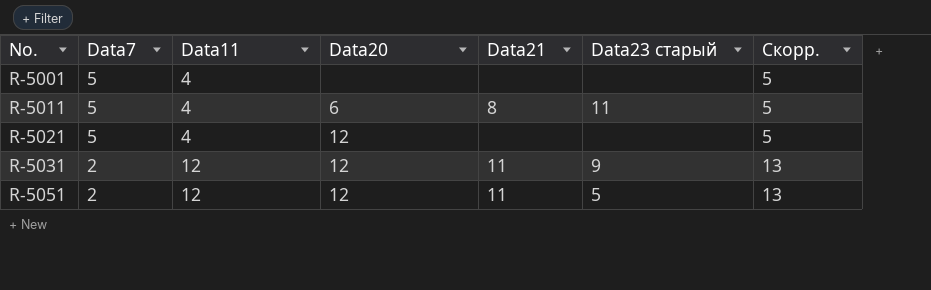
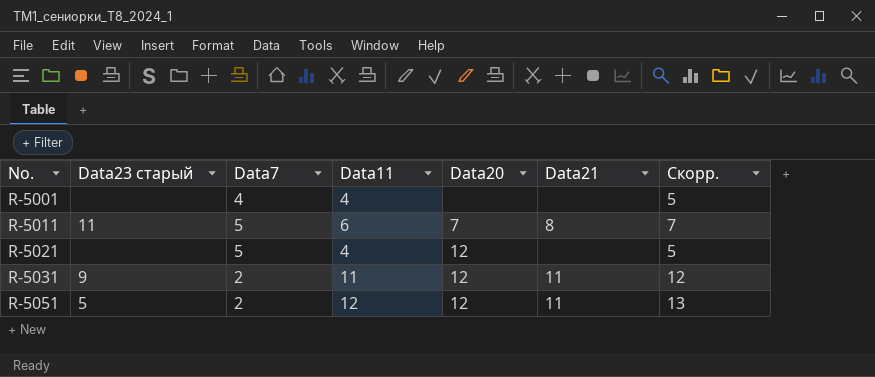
column Data23 старый | position: 6 -> 2
R-5001 | Data7: 5 -> 4
R-5011 | Data11: 4 -> 6
R-5011 | Data20: 6 -> 7
R-5011 | Скорр.: 5 -> 7
R-5031 | Data11: 12 -> 11
R-5031 | Скорр.: 13 -> 12

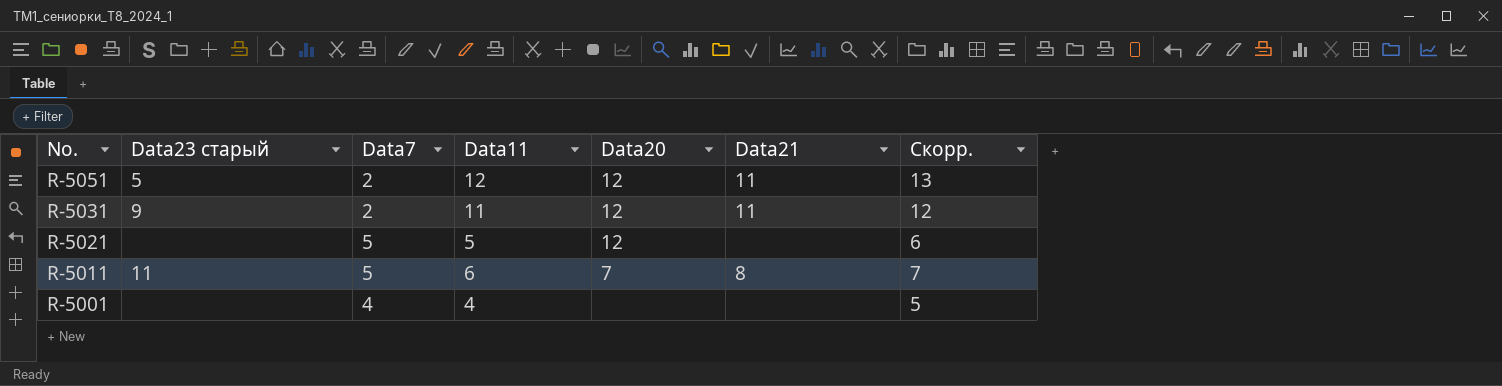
row order: No. ascending -> No. descending
R-5021 | Data11: 4 -> 5
R-5021 | Скорр.: 5 -> 6

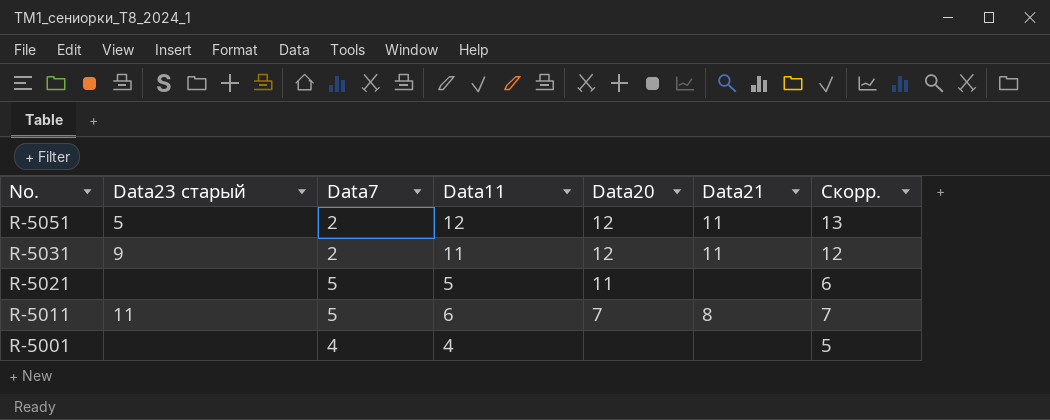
R-5021 | Data20: 12 -> 11

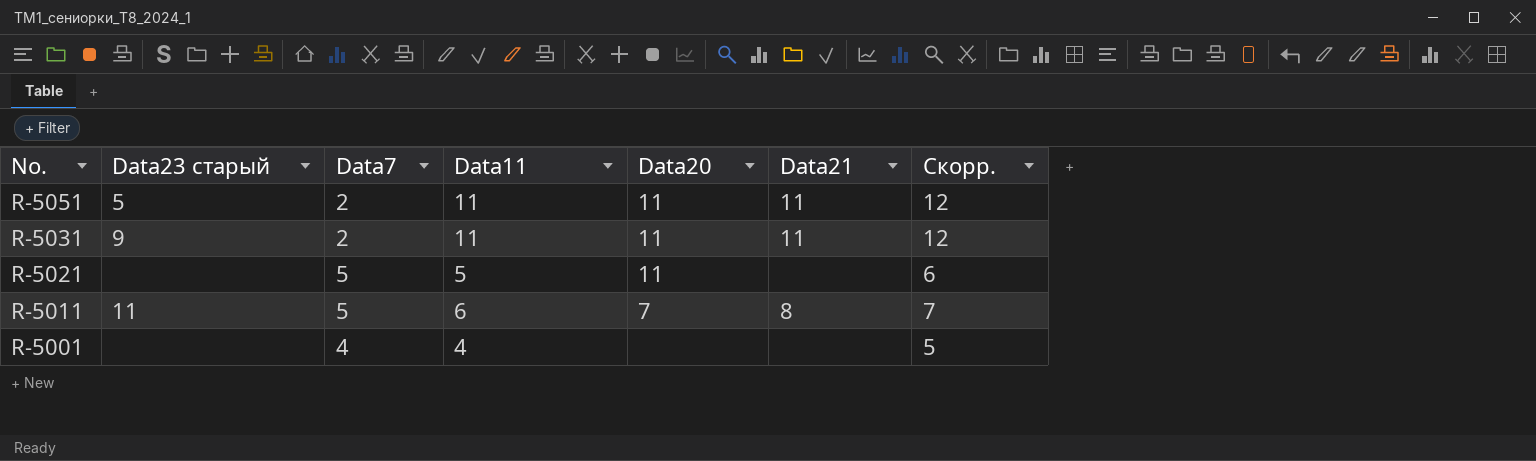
R-5051 | Data11: 12 -> 11
R-5051 | Data20: 12 -> 11
R-5051 | Скорр.: 13 -> 12
R-5031 | Data20: 12 -> 11

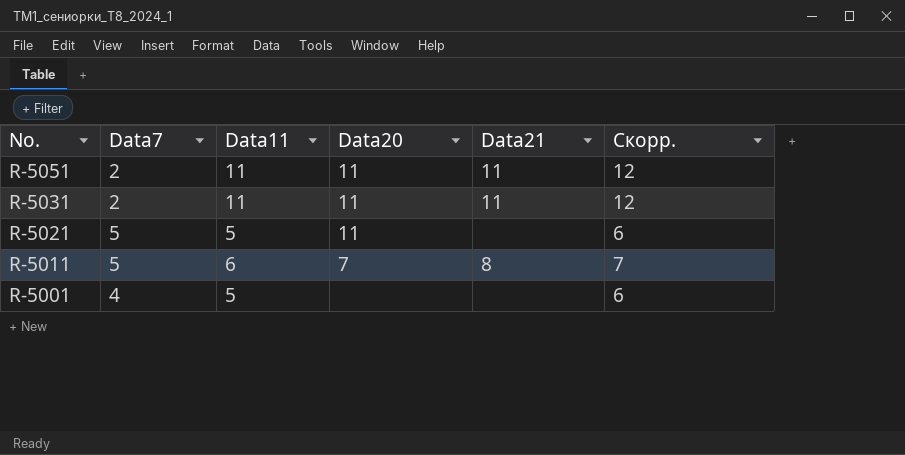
column Data23 старый | position: 2 -> none
R-5001 | Data11: 4 -> 5
R-5001 | Скорр.: 5 -> 6

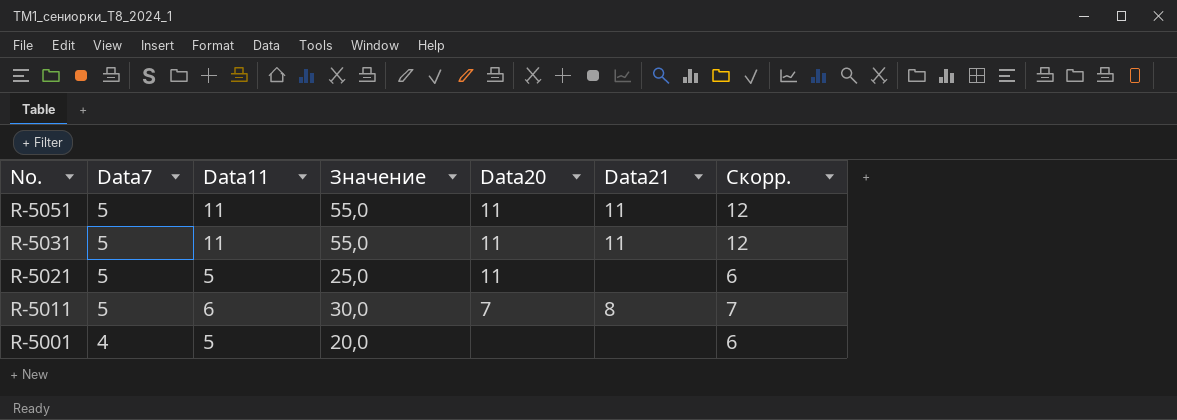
column Значение | formula: none -> [Data7] * [Data11]
R-5051 | Data7: 2 -> 5
R-5031 | Data7: 2 -> 5

